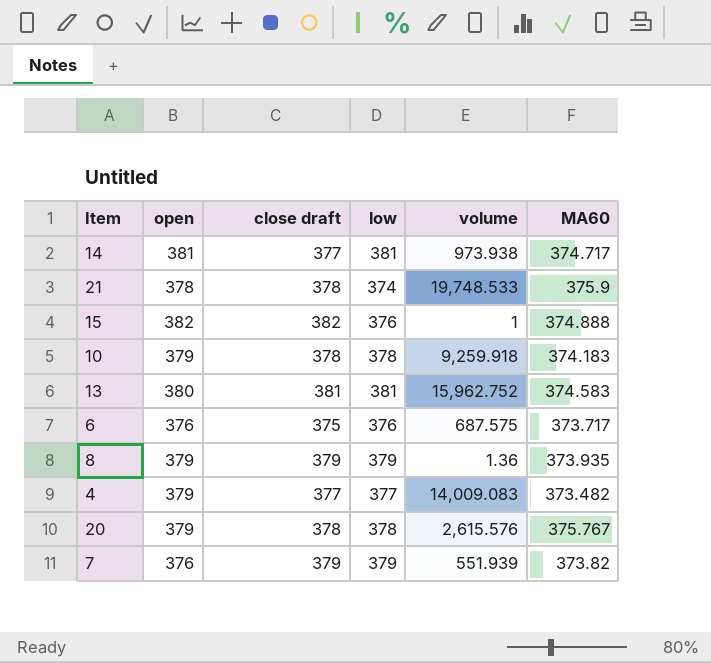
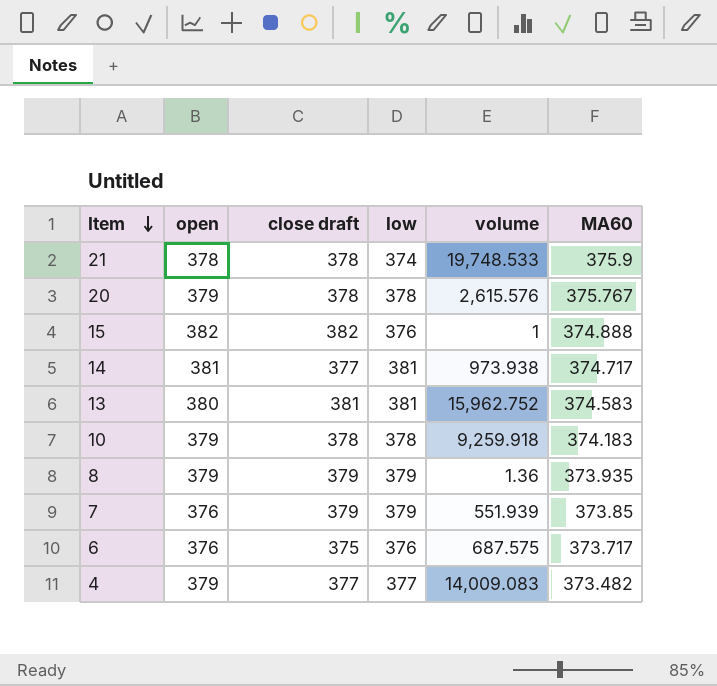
row order: none -> Item descending
7 | MA60: 373.82 -> 373.85

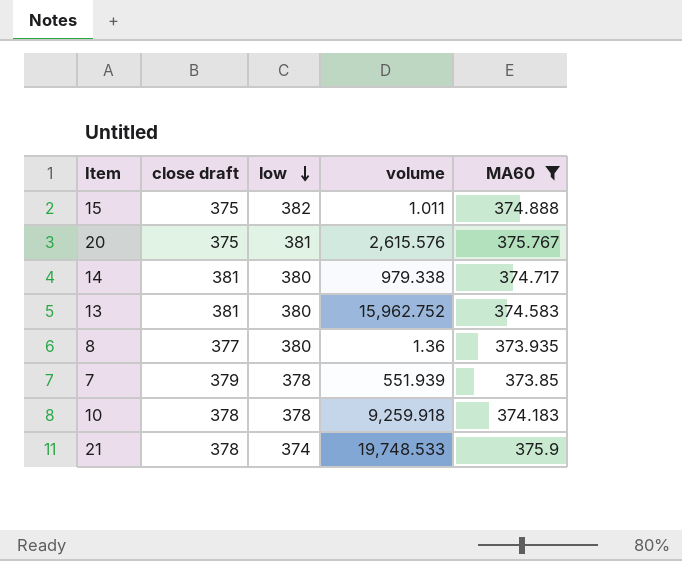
filter: none -> MA60 >= 373.85
row order: Item descending -> low descending
column open | position: 2 -> none
15 | close draft: 382 -> 375
15 | low: 376 -> 382
15 | volume: 1 -> 1.011
20 | close draft: 378 -> 375
20 | low: 378 -> 381
14 | close draft: 377 -> 381
14 | low: 381 -> 380
14 | volume: 973.938 -> 979.338
13 | low: 381 -> 380
8 | close draft: 379 -> 377
8 | low: 379 -> 380
7 | low: 379 -> 378

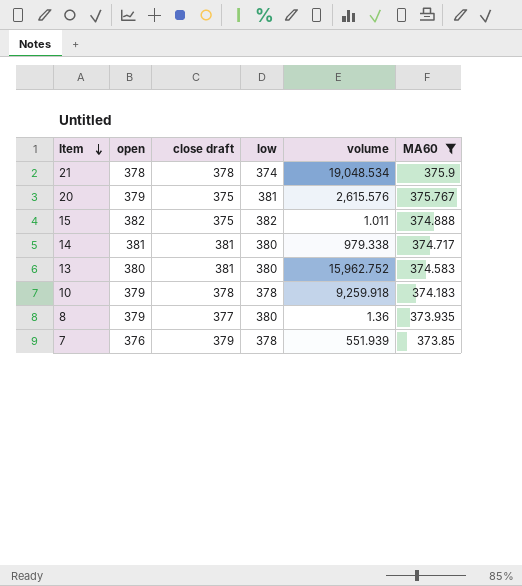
row order: low descending -> Item descending
column open | position: none -> 2
21 | volume: 19,748.533 -> 19,048.534

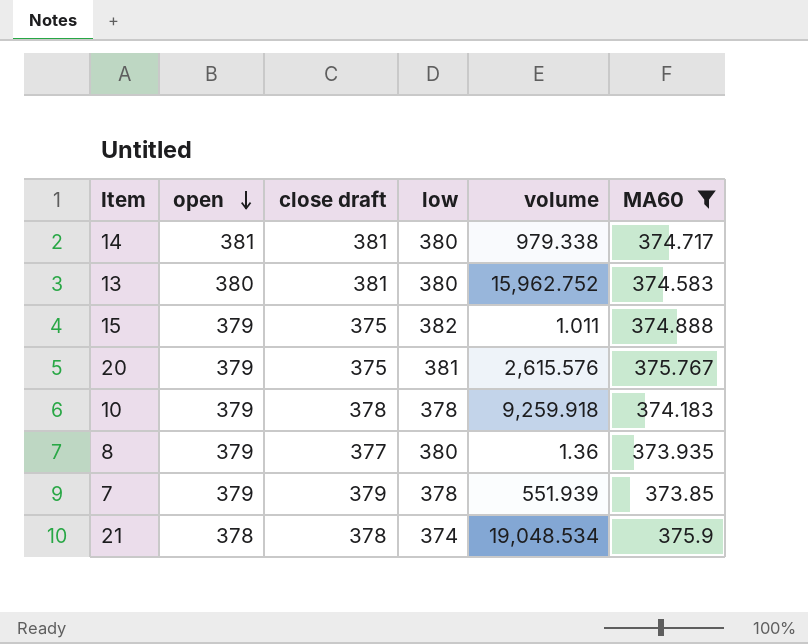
row order: Item descending -> open descending
15 | open: 382 -> 379
7 | open: 376 -> 379

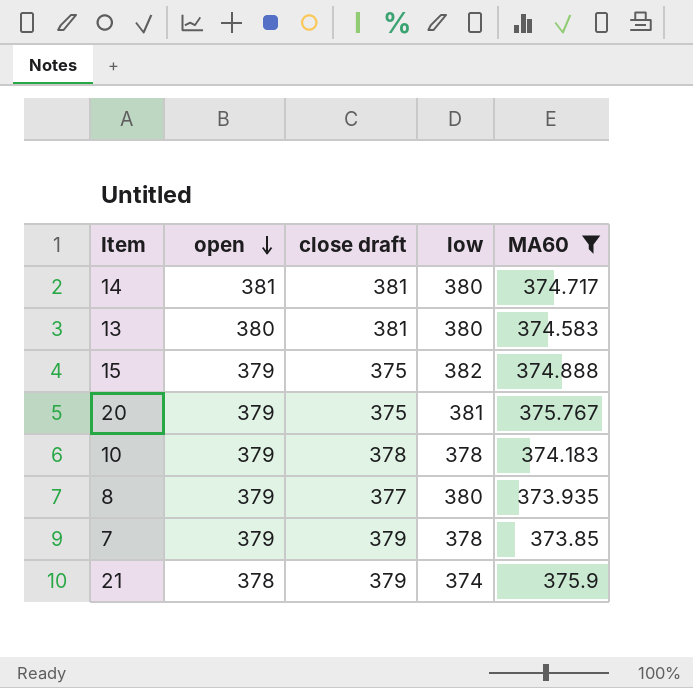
column volume | position: 5 -> none
21 | close draft: 378 -> 379

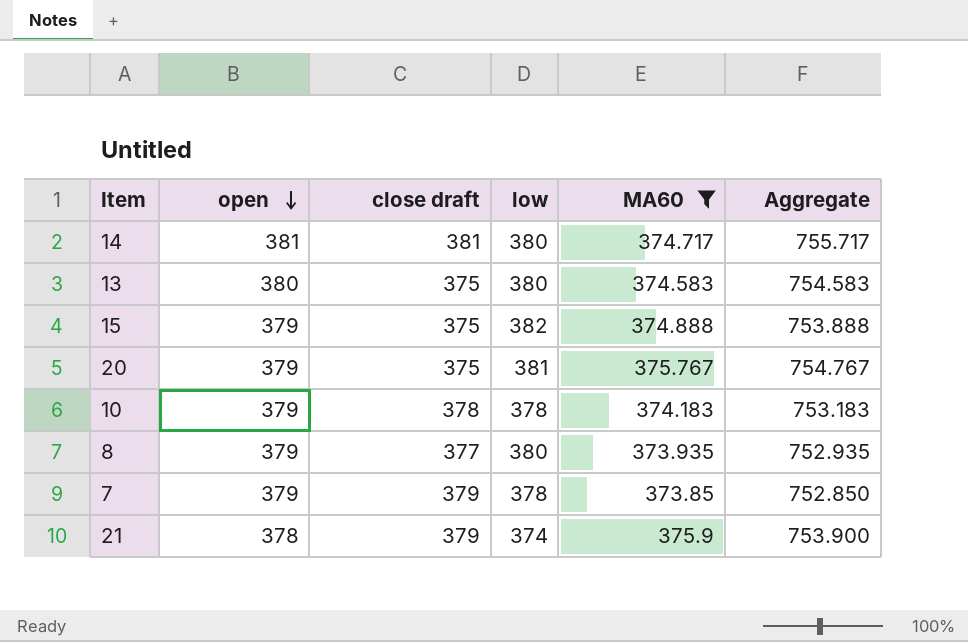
column Aggregate | formula: none -> [open] + [MA60]
13 | close draft: 381 -> 375

